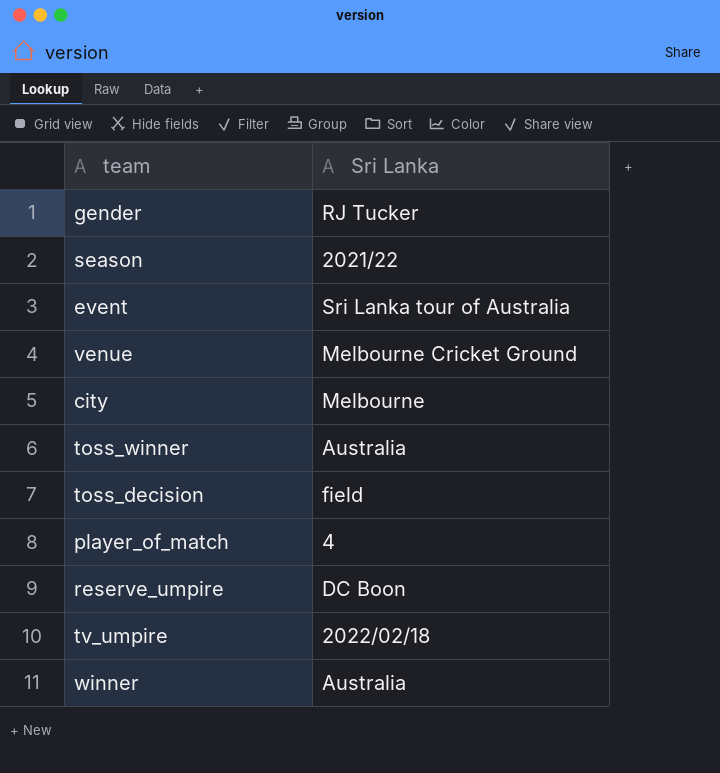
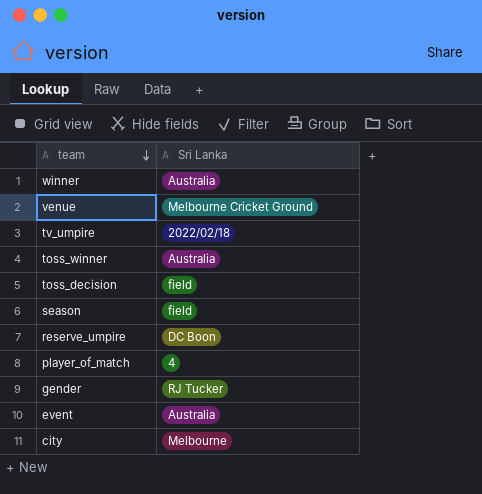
row order: none -> team descending
season | Sri Lanka: 2021/22 -> field
event | Sri Lanka: Sri Lanka tour of Australia -> Australia

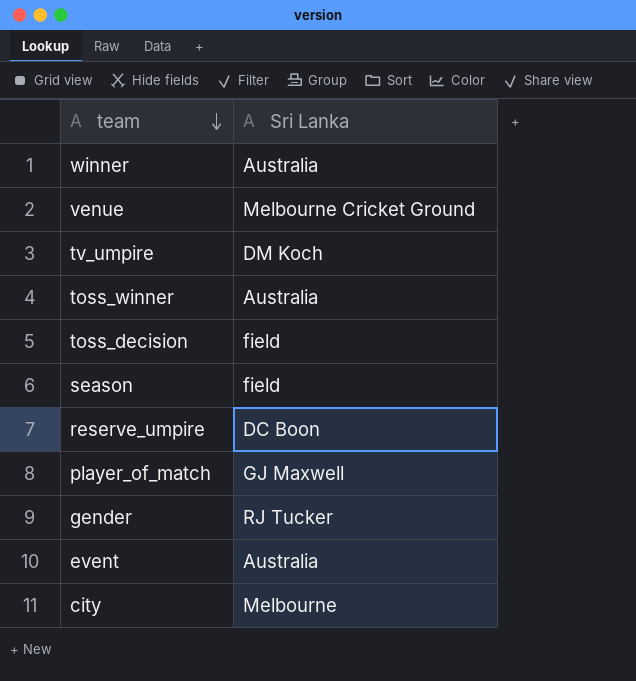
tv_umpire | Sri Lanka: 2022/02/18 -> DM Koch
player_of_match | Sri Lanka: 4 -> GJ Maxwell

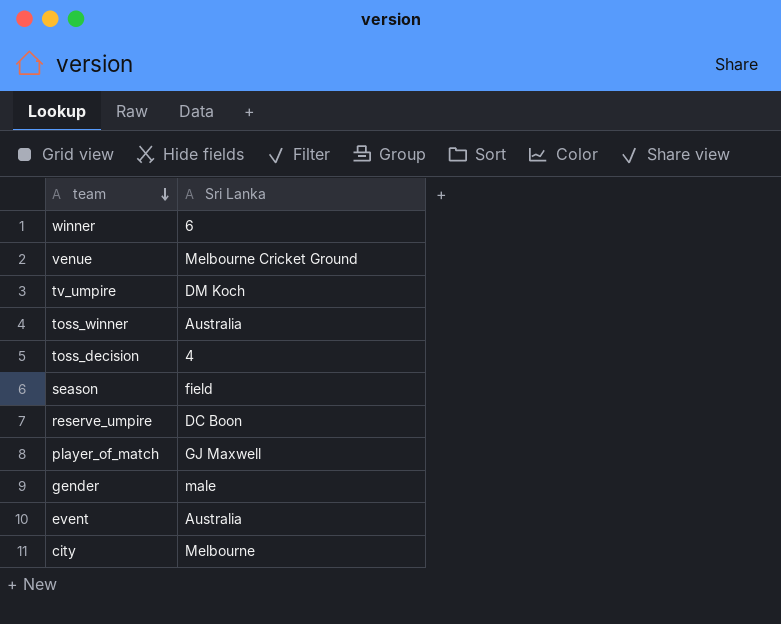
winner | Sri Lanka: Australia -> 6
toss_decision | Sri Lanka: field -> 4
gender | Sri Lanka: RJ Tucker -> male

